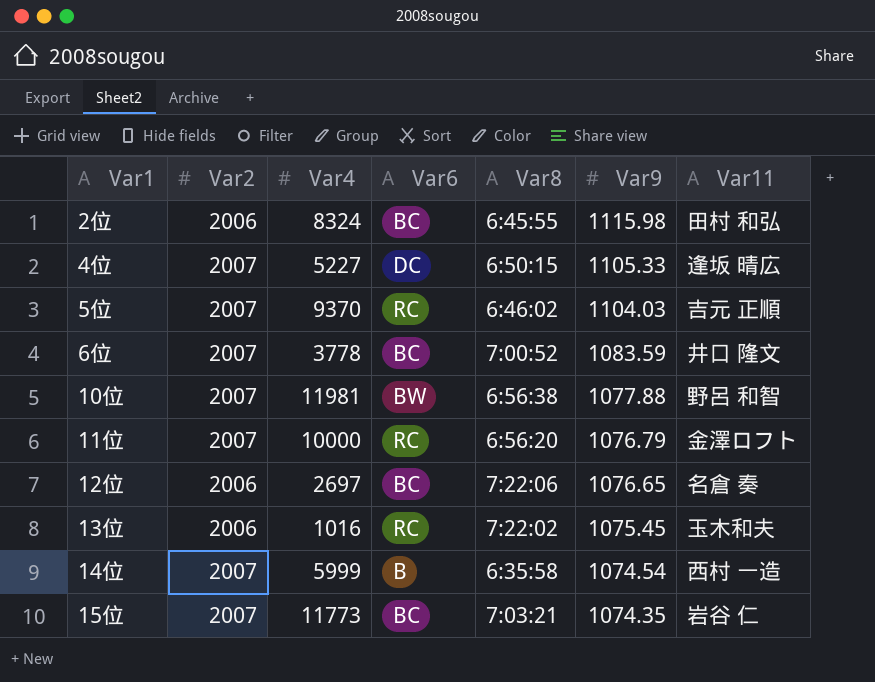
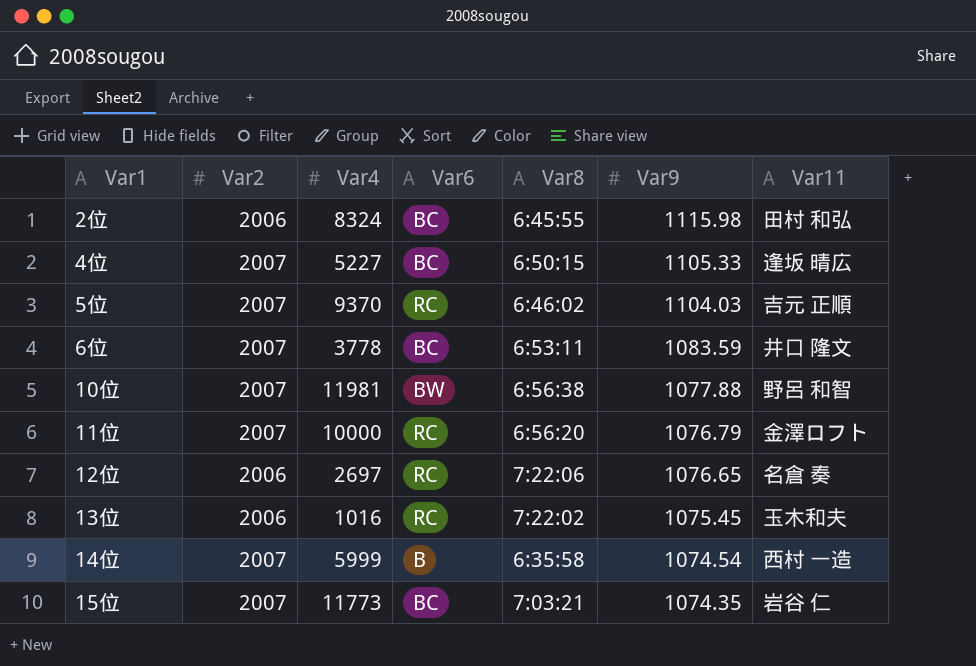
4位 | Var6: DC -> BC
6位 | Var8: 7:00:52 -> 6:53:11
12位 | Var6: BC -> RC

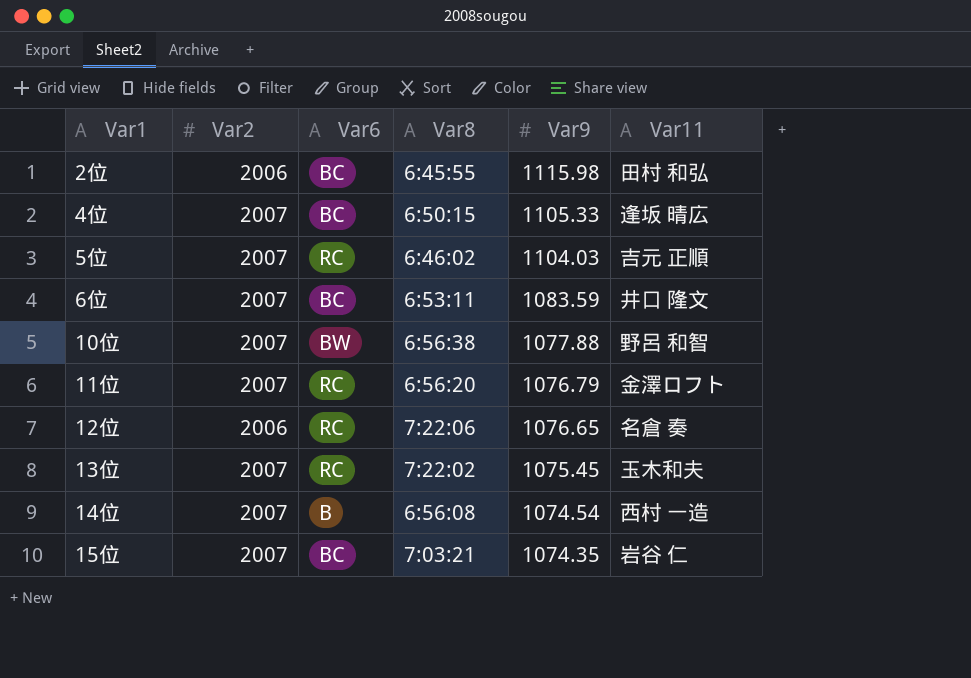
column Var4 | position: 3 -> none
13位 | Var2: 2006 -> 2007
14位 | Var8: 6:35:58 -> 6:56:08

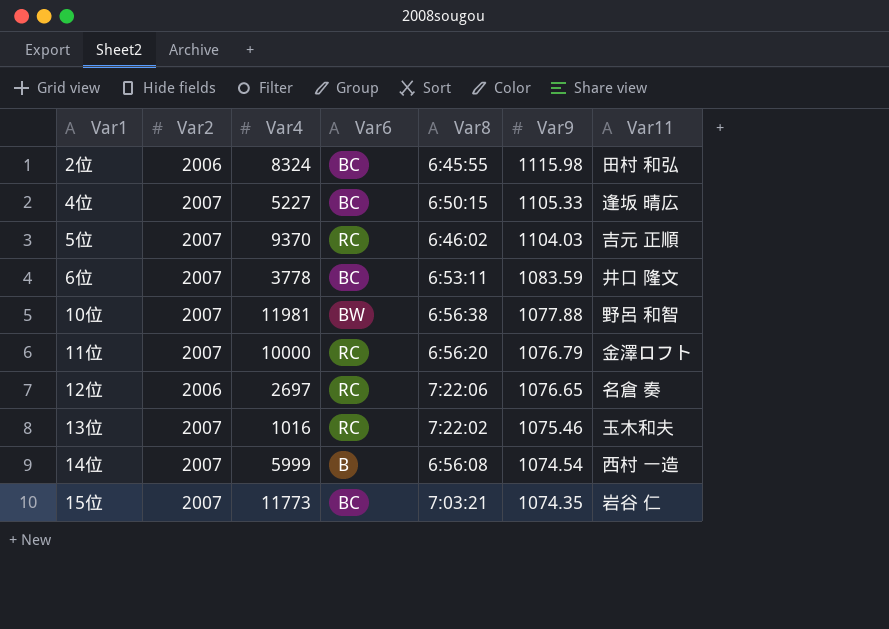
column Var4 | position: none -> 3
13位 | Var9: 1075.45 -> 1075.46

